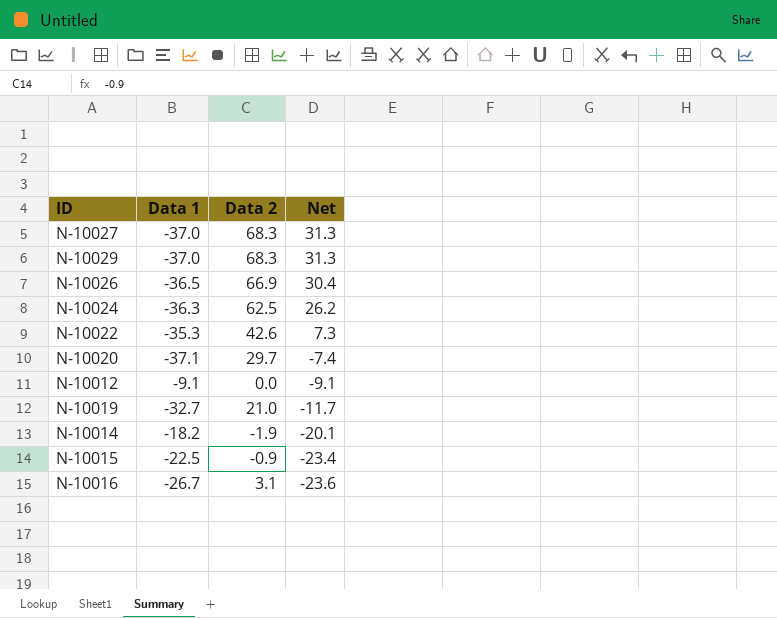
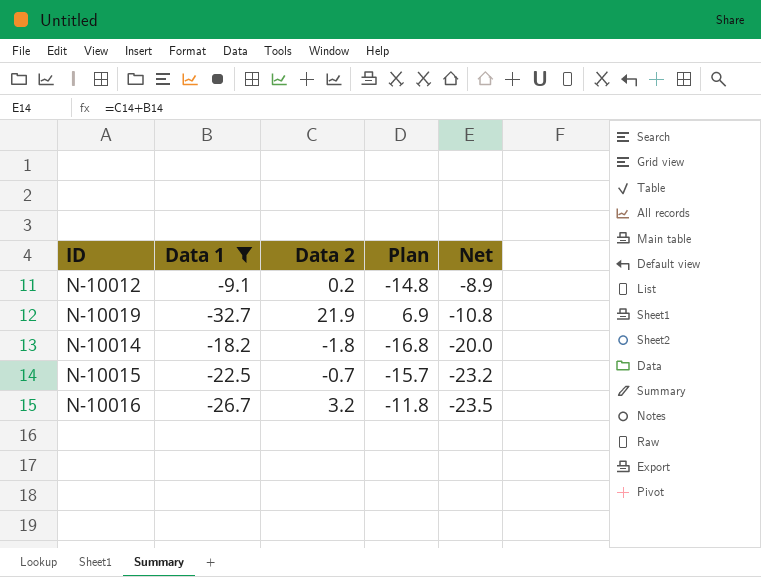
filter: none -> Data 1 >= -32.7
column Plan | formula: none -> [Data 2] - 15
N-10012 | Data 2: 0.0 -> 0.2
N-10012 | Net: -9.1 -> -8.9
N-10019 | Data 2: 21.0 -> 21.9
N-10019 | Net: -11.7 -> -10.8
N-10014 | Data 2: -1.9 -> -1.8
N-10014 | Net: -20.1 -> -20.0
N-10015 | Data 2: -0.9 -> -0.7
N-10015 | Net: -23.4 -> -23.2
N-10016 | Data 2: 3.1 -> 3.2
N-10016 | Net: -23.6 -> -23.5

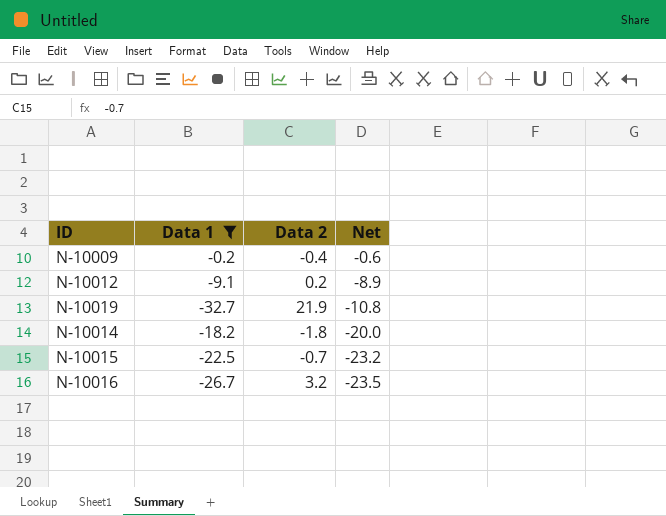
column Plan | formula: [Data 2] - 15 -> none
row N-10009: none -> -0.2 | -0.4 | -0.6

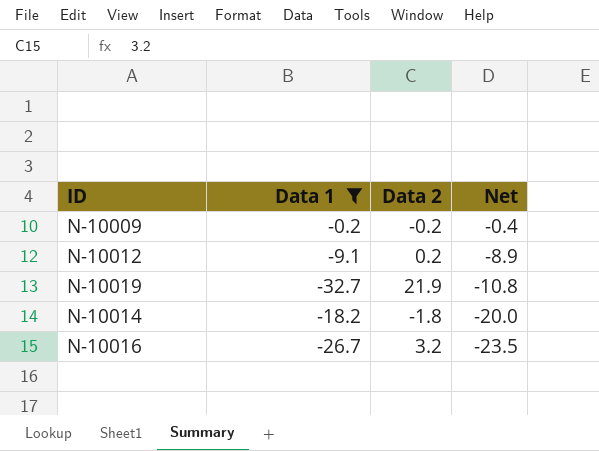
row N-10015: -22.5 | -0.7 | -23.2 -> none
N-10009 | Data 2: -0.4 -> -0.2
N-10009 | Net: -0.6 -> -0.4

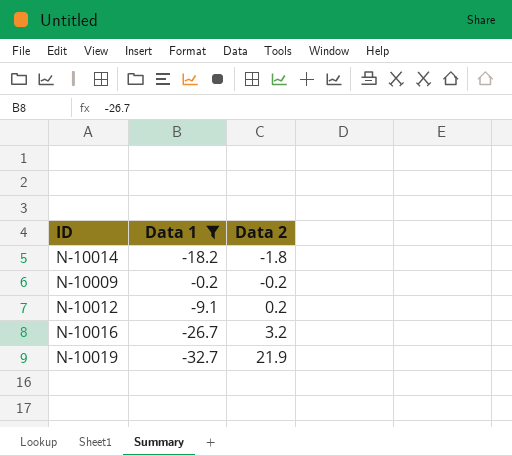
row order: Net descending -> Data 2 ascending
column Net | formula: [Data 1] + [Data 2] -> none

